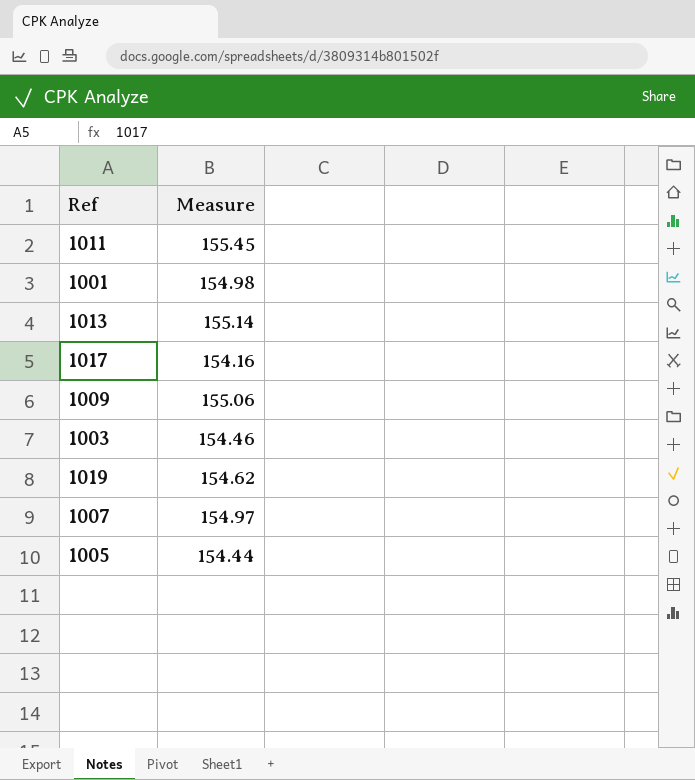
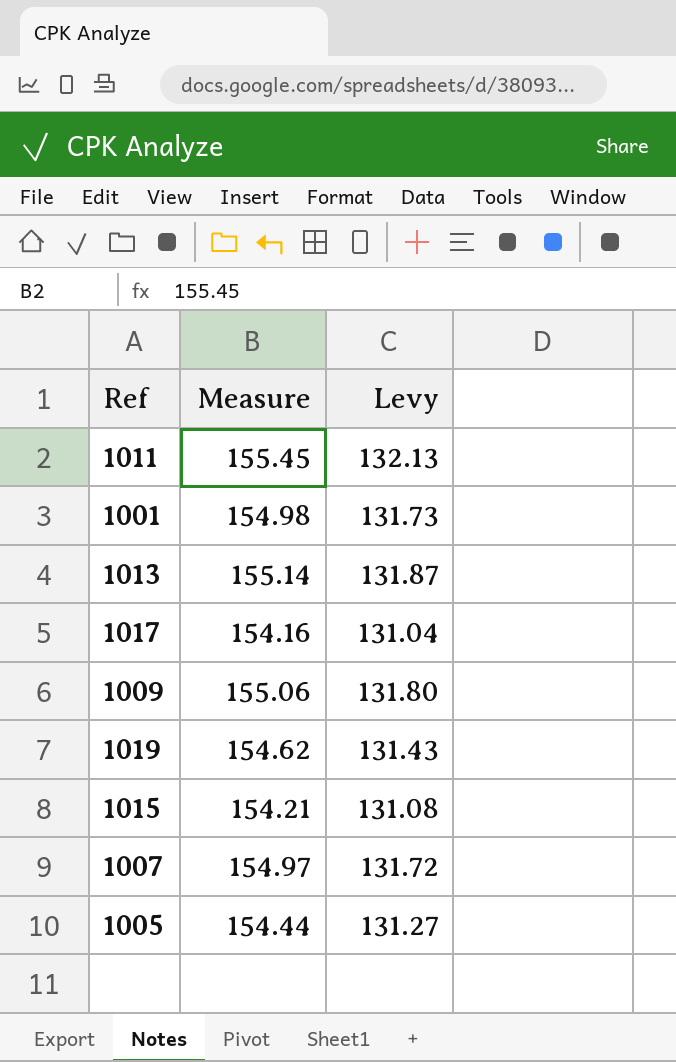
column Levy | formula: none -> [Measure] * 0.85
row 1003: 154.46 -> none
row 1015: none -> 154.21 | 131.08

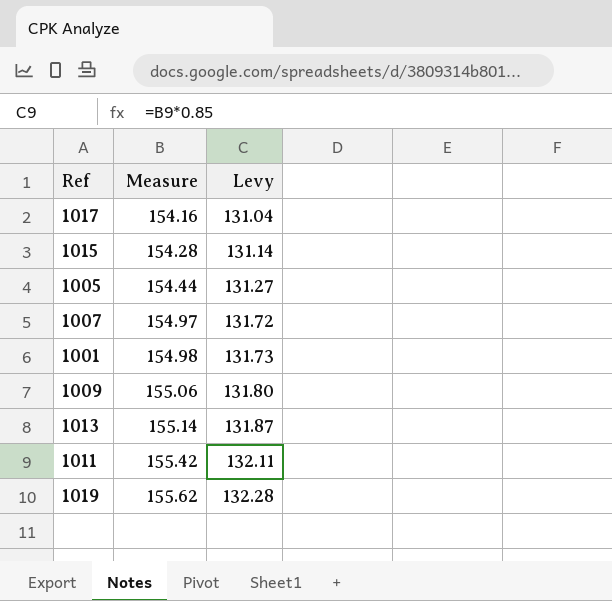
row order: none -> Measure ascending
1015 | Measure: 154.21 -> 154.28
1015 | Levy: 131.08 -> 131.14
1011 | Measure: 155.45 -> 155.42
1011 | Levy: 132.13 -> 132.11
1019 | Measure: 154.62 -> 155.62
1019 | Levy: 131.43 -> 132.28

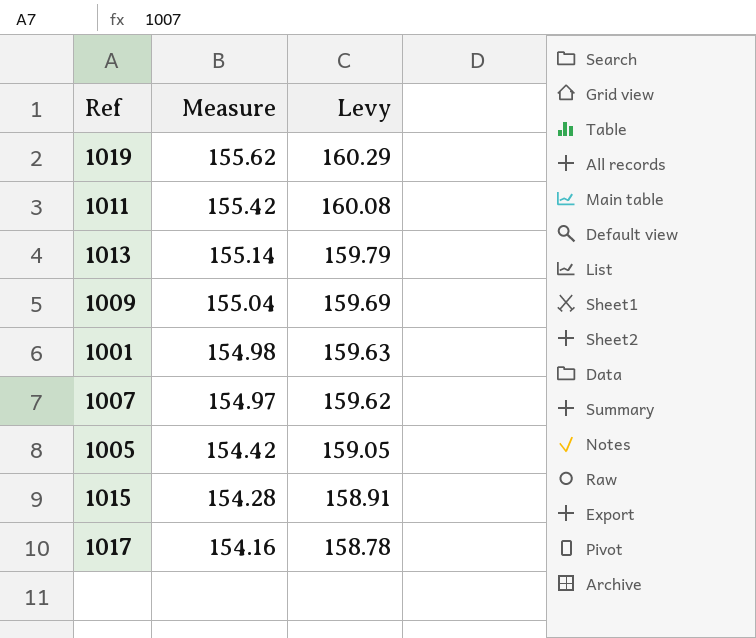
row order: Measure ascending -> Measure descending
column Levy | formula: [Measure] * 0.85 -> [Measure] * 1.03
1009 | Measure: 155.06 -> 155.04
1005 | Measure: 154.44 -> 154.42

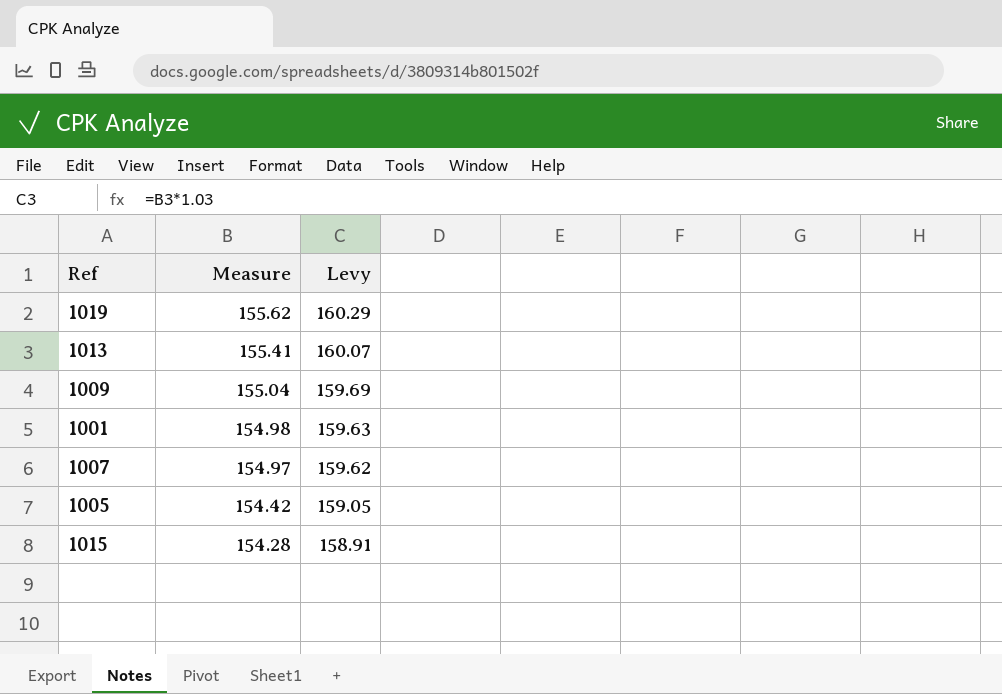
row 1011: 155.42 | 160.08 -> none
row 1017: 154.16 | 158.78 -> none
1013 | Measure: 155.14 -> 155.41
1013 | Levy: 159.79 -> 160.07

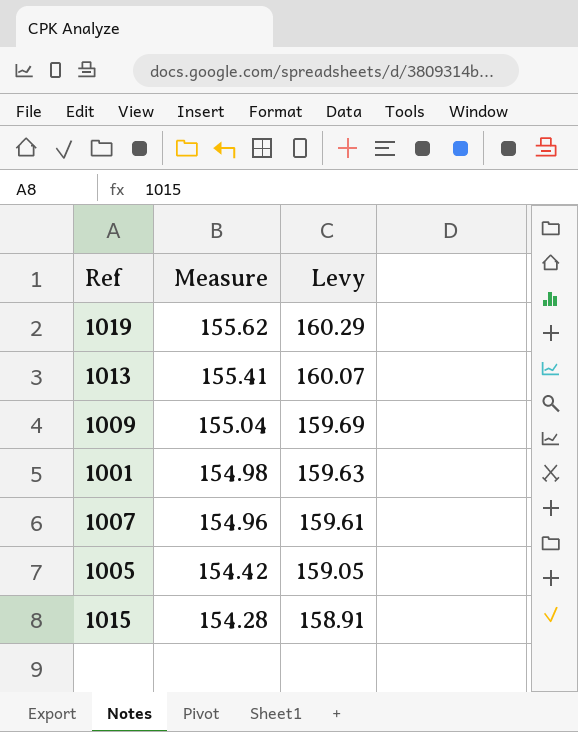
1007 | Measure: 154.97 -> 154.96
1007 | Levy: 159.62 -> 159.61

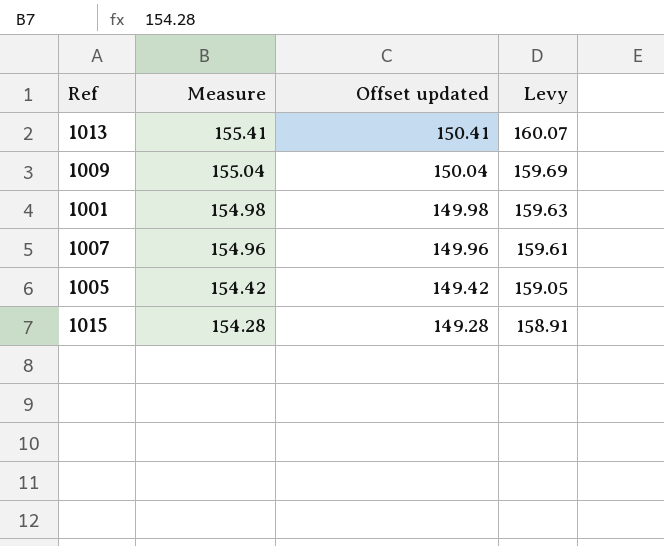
column Offset updated | formula: none -> [Measure] - 5
row 1019: 155.62 | 160.29 -> none

